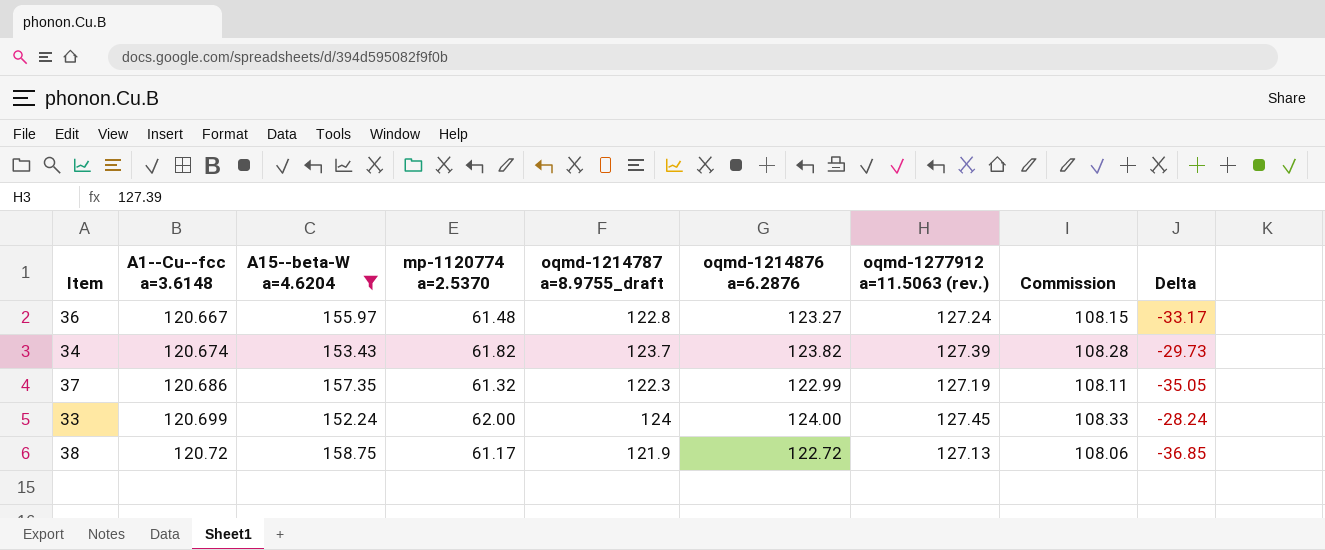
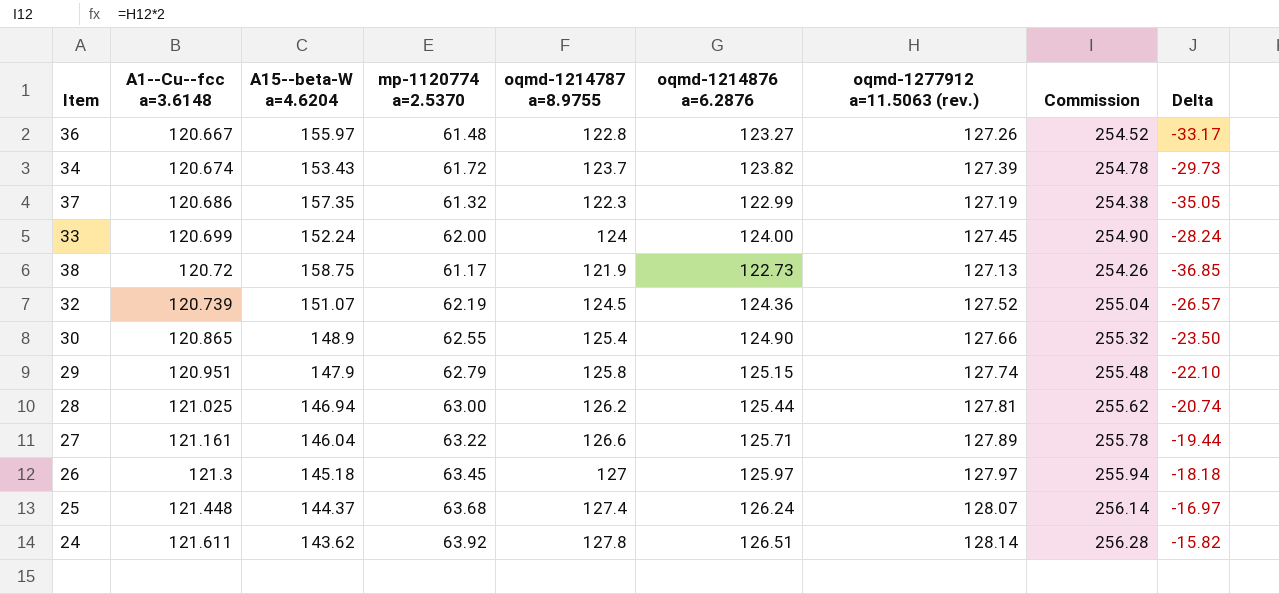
filter: A15--beta-W a=4.6204 >= 152.24 -> none
column name: oqmd-1214787 a=8.9755_draft -> oqmd-1214787 a=8.9755
column Commission | formula: [oqmd-1277912 a=11.5063 (rev.)] * 0.85 -> [oqmd-1277912 a=11.5063 (rev.)] * 2
36 | oqmd-1277912 a=11.5063 (rev.): 127.24 -> 127.26
34 | mp-1120774 a=2.5370: 61.82 -> 61.72
38 | oqmd-1214876 a=6.2876: 122.72 -> 122.73

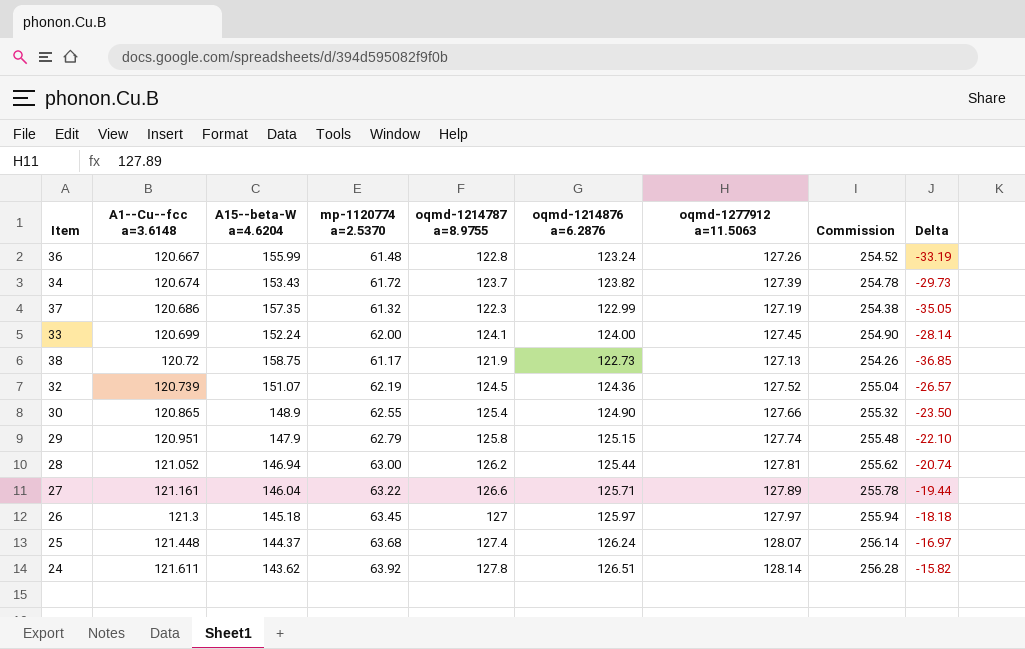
column name: oqmd-1277912 a=11.5063 (rev.) -> oqmd-1277912 a=11.5063
36 | A15--beta-W a=4.6204: 155.97 -> 155.99
36 | oqmd-1214876 a=6.2876: 123.27 -> 123.24
36 | Delta: -33.17 -> -33.19
33 | oqmd-1214787 a=8.9755: 124 -> 124.1
33 | Delta: -28.24 -> -28.14
28 | A1--Cu--fcc a=3.6148: 121.025 -> 121.052

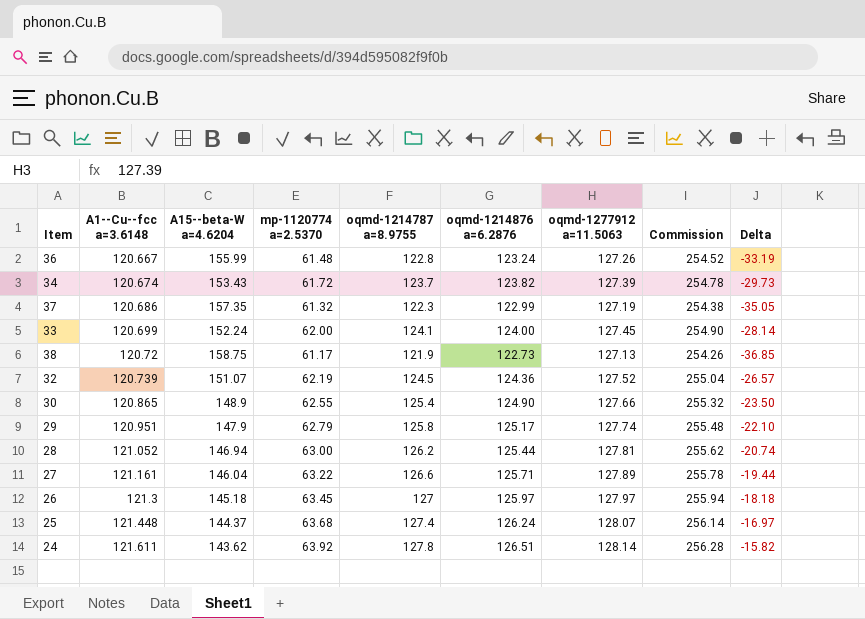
29 | oqmd-1214876 a=6.2876: 125.15 -> 125.17

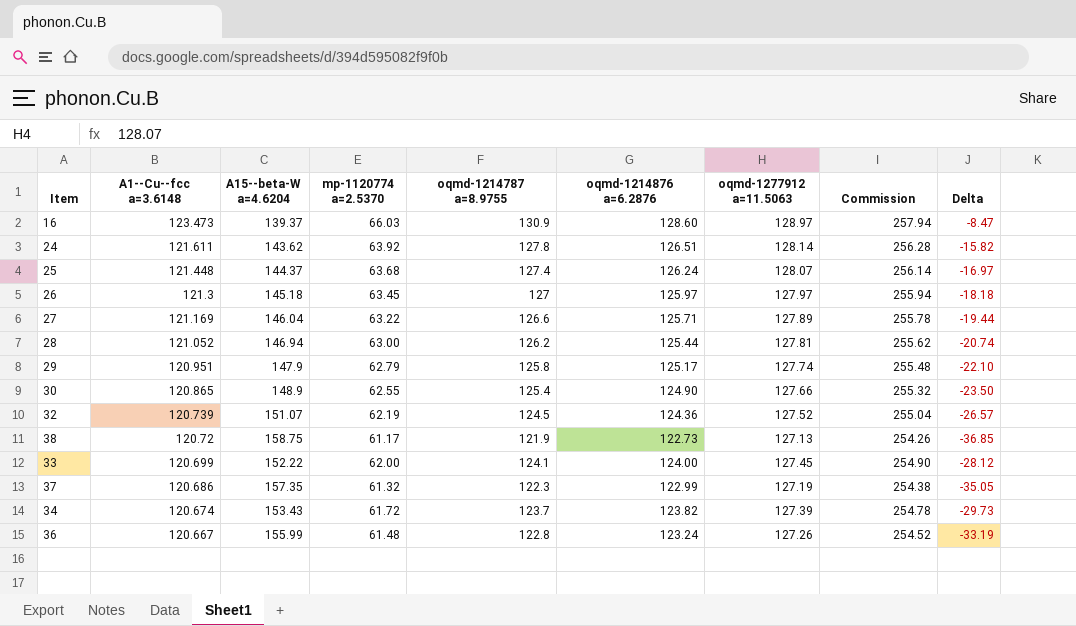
row order: A1--Cu--fcc a=3.6148 ascending -> A1--Cu--fcc a=3.6148 descending
row 16: none -> 123.473 | 139.37 | 66.03 | 130.9 | 128.60 | 128.97 | 257.94 | -8.47
27 | A1--Cu--fcc a=3.6148: 121.161 -> 121.169
33 | A15--beta-W a=4.6204: 152.24 -> 152.22
33 | Delta: -28.14 -> -28.12

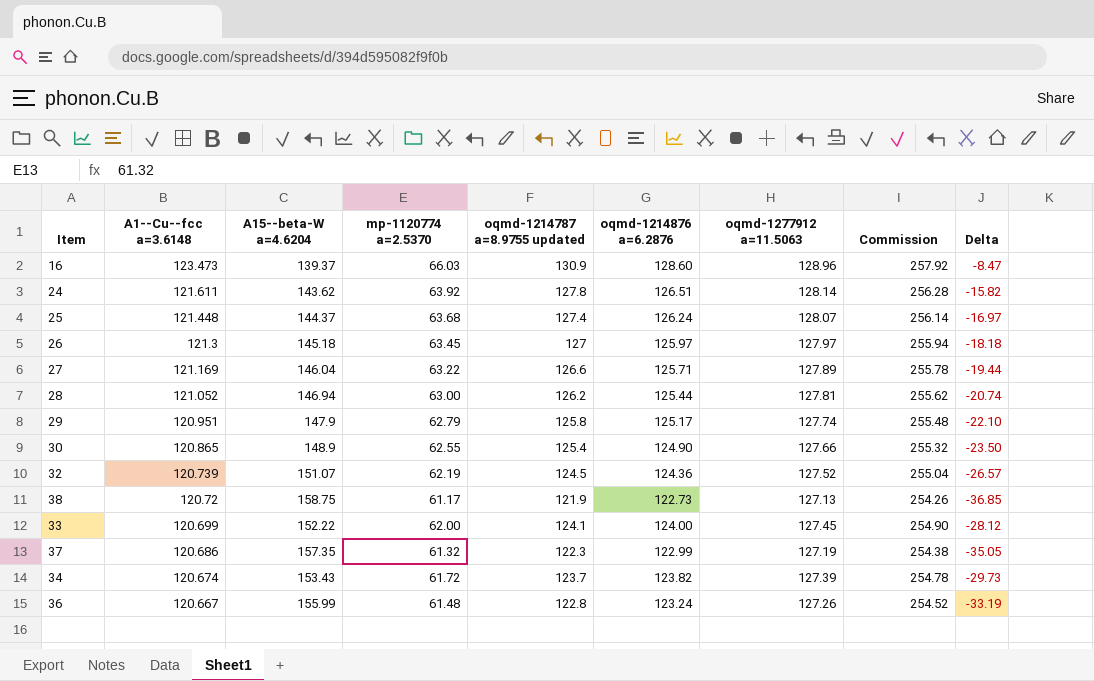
column name: oqmd-1214787 a=8.9755 -> oqmd-1214787 a=8.9755 updated
16 | oqmd-1277912 a=11.5063: 128.97 -> 128.96
16 | Commission: 257.94 -> 257.92

